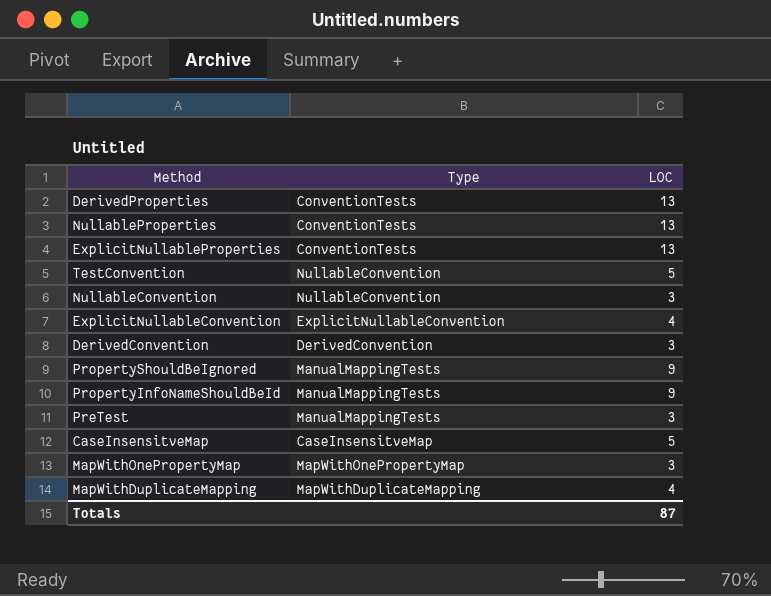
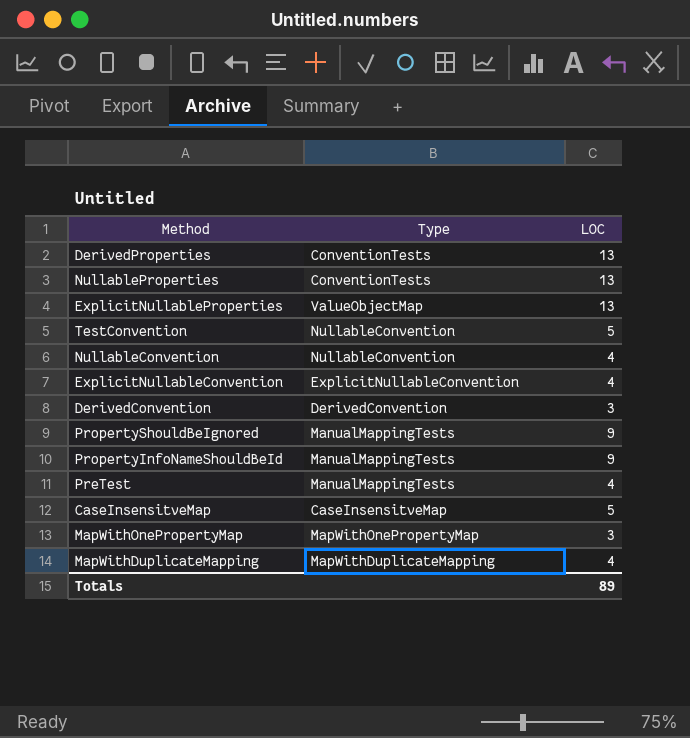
ExplicitNullableProperties | Type: ConventionTests -> ValueObjectMap
NullableConvention | LOC: 3 -> 4
PreTest | LOC: 3 -> 4
Totals | LOC: 87 -> 89

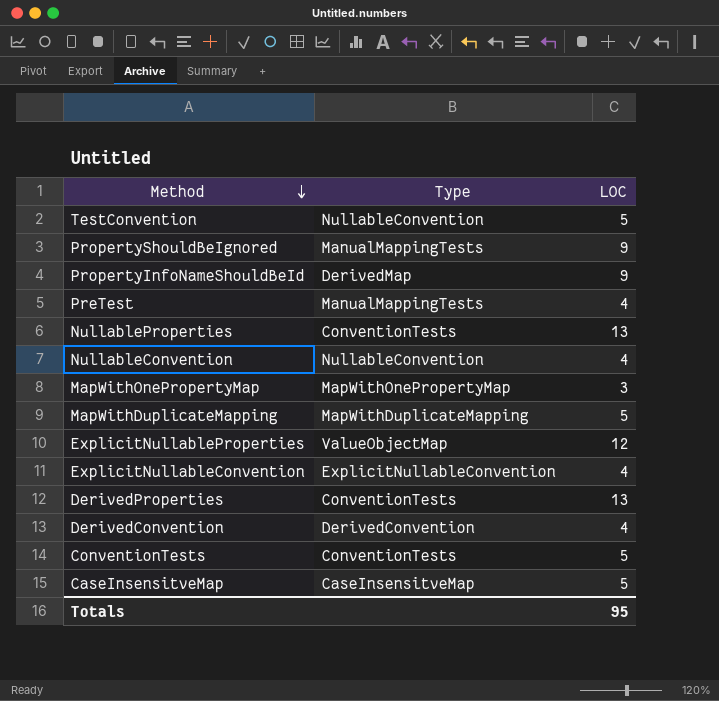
row order: none -> Method descending
PropertyInfoNameShouldBeId | Type: ManualMappingTests -> DerivedMap
MapWithDuplicateMapping | LOC: 4 -> 5
ExplicitNullableProperties | LOC: 13 -> 12
DerivedConvention | LOC: 3 -> 4
row ConventionTests: none -> ConventionTests | 5
Totals | LOC: 89 -> 95

